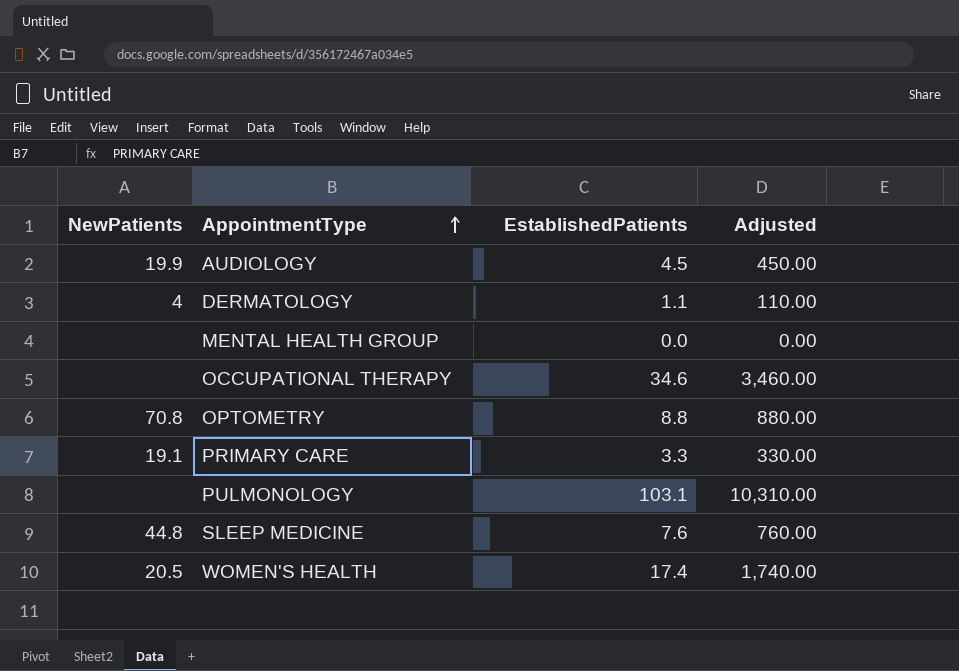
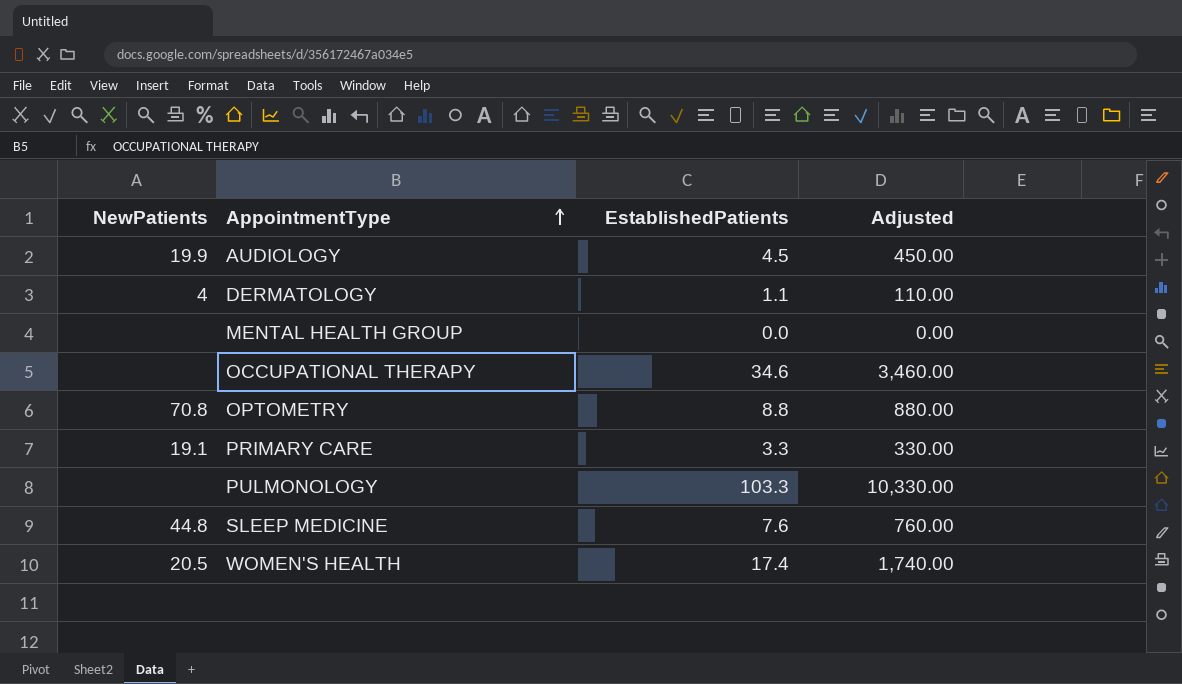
PULMONOLOGY | EstablishedPatients: 103.1 -> 103.3
PULMONOLOGY | Adjusted: 10,310.00 -> 10,330.00

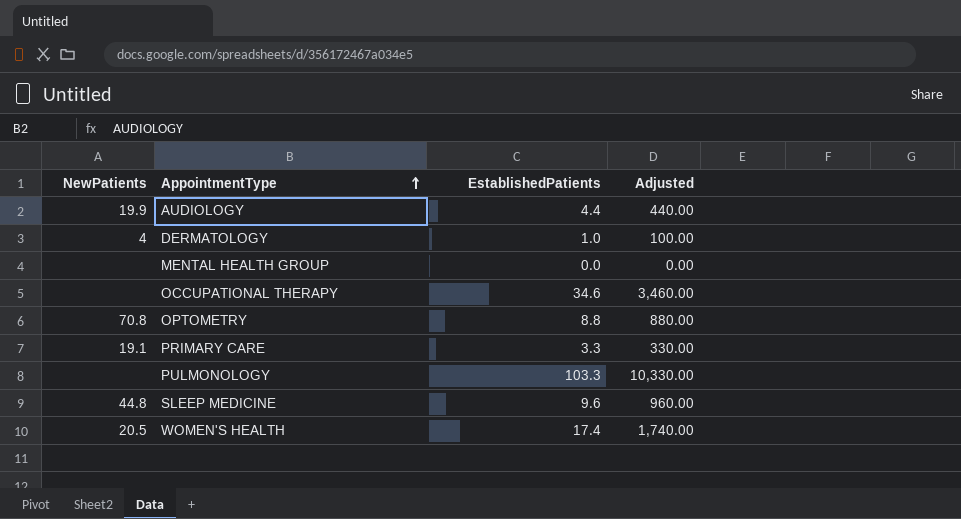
AUDIOLOGY | EstablishedPatients: 4.5 -> 4.4
AUDIOLOGY | Adjusted: 450.00 -> 440.00
DERMATOLOGY | EstablishedPatients: 1.1 -> 1.0
DERMATOLOGY | Adjusted: 110.00 -> 100.00
SLEEP MEDICINE | EstablishedPatients: 7.6 -> 9.6
SLEEP MEDICINE | Adjusted: 760.00 -> 960.00

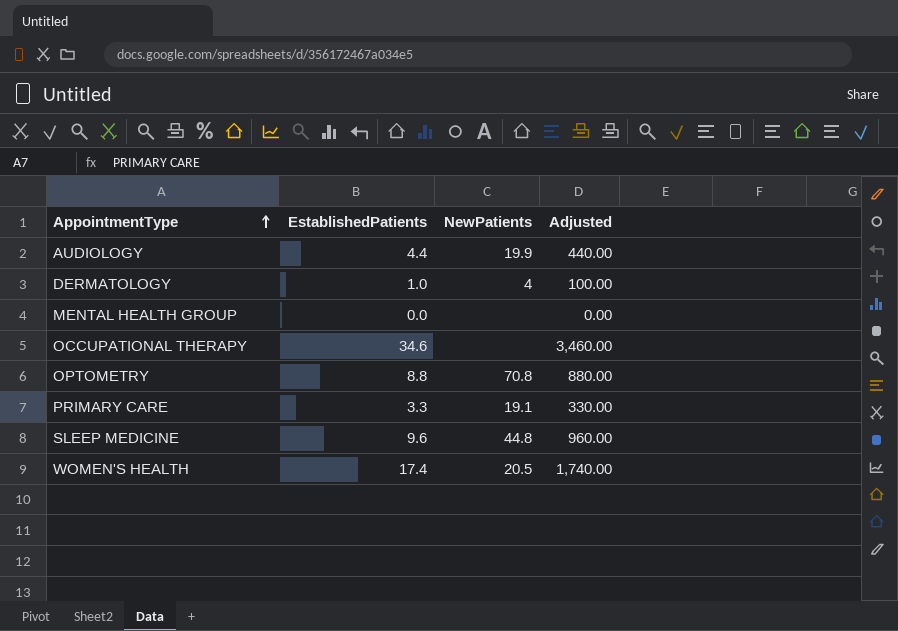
column NewPatients | position: 1 -> 3
row PULMONOLOGY: none | 103.3 | 10,330.00 -> none

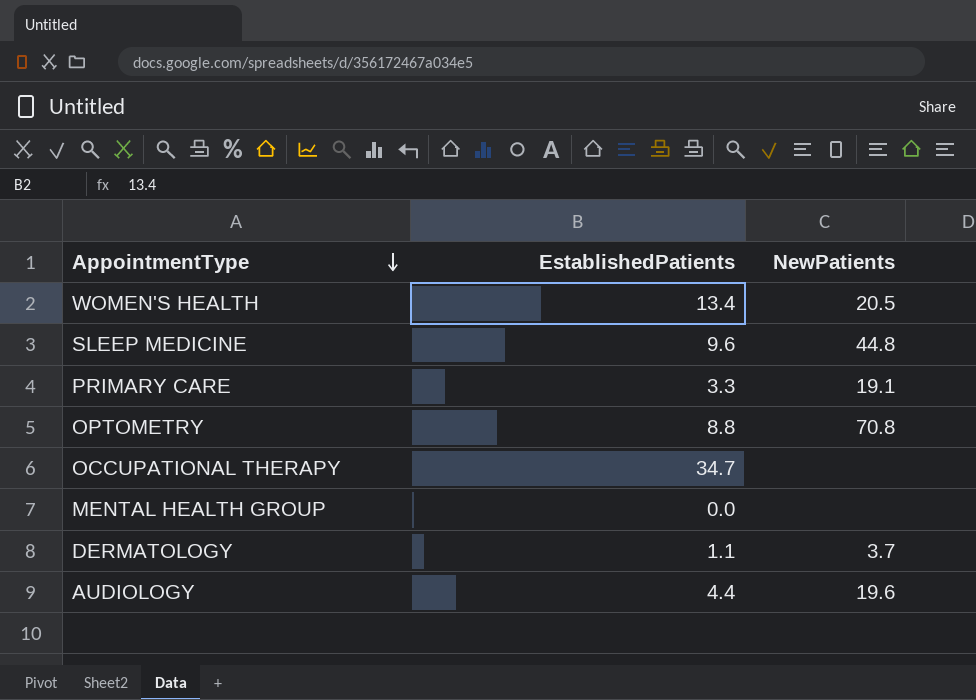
row order: AppointmentType ascending -> AppointmentType descending
column Adjusted | formula: [EstablishedPatients] * 100 -> none
WOMEN'S HEALTH | EstablishedPatients: 17.4 -> 13.4
OCCUPATIONAL THERAPY | EstablishedPatients: 34.6 -> 34.7
DERMATOLOGY | EstablishedPatients: 1.0 -> 1.1
DERMATOLOGY | NewPatients: 4 -> 3.7
AUDIOLOGY | NewPatients: 19.9 -> 19.6

